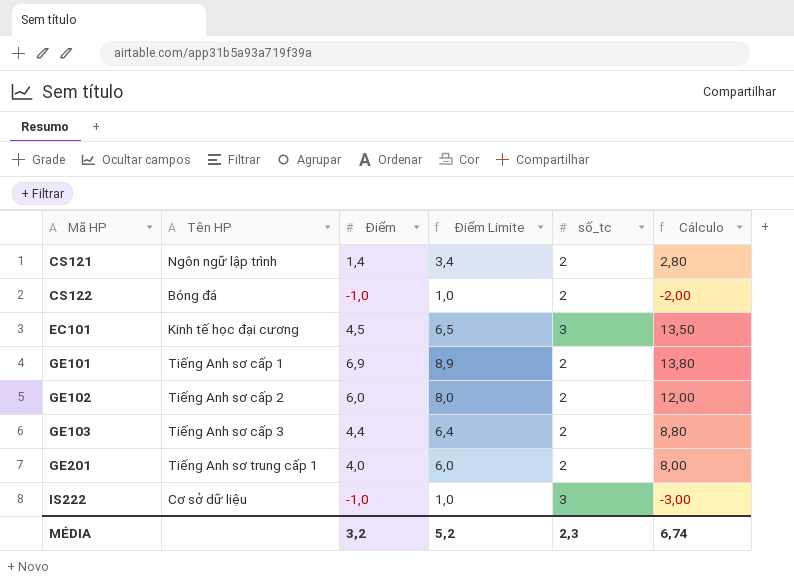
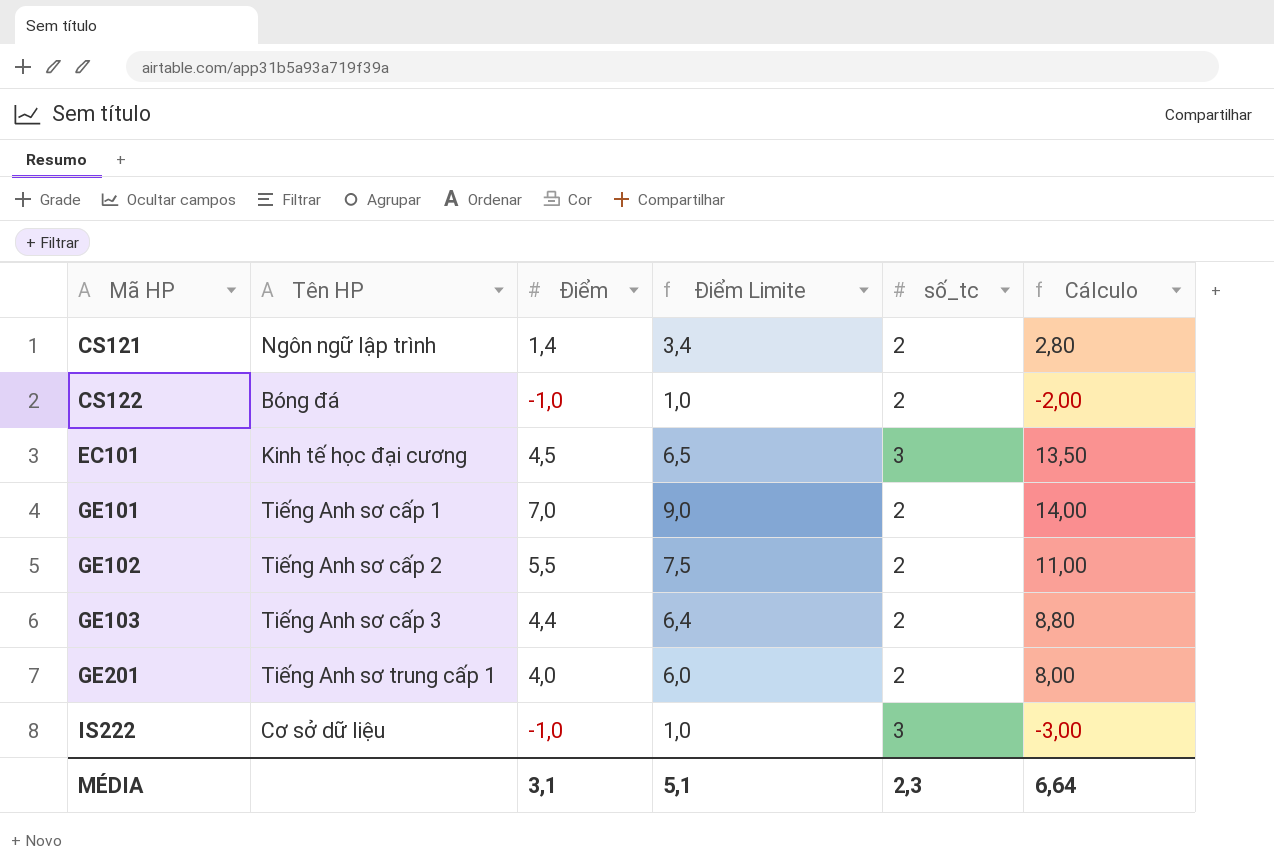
GE101 | Điểm: 6,9 -> 7,0
GE101 | Điểm Limite: 8,9 -> 9,0
GE101 | Cálculo: 13,80 -> 14,00
GE102 | Điểm: 6,0 -> 5,5
GE102 | Điểm Limite: 8,0 -> 7,5
GE102 | Cálculo: 12,00 -> 11,00
MÉDIA | Điểm: 3,2 -> 3,1
MÉDIA | Điểm Limite: 5,2 -> 5,1
MÉDIA | Cálculo: 6,74 -> 6,64

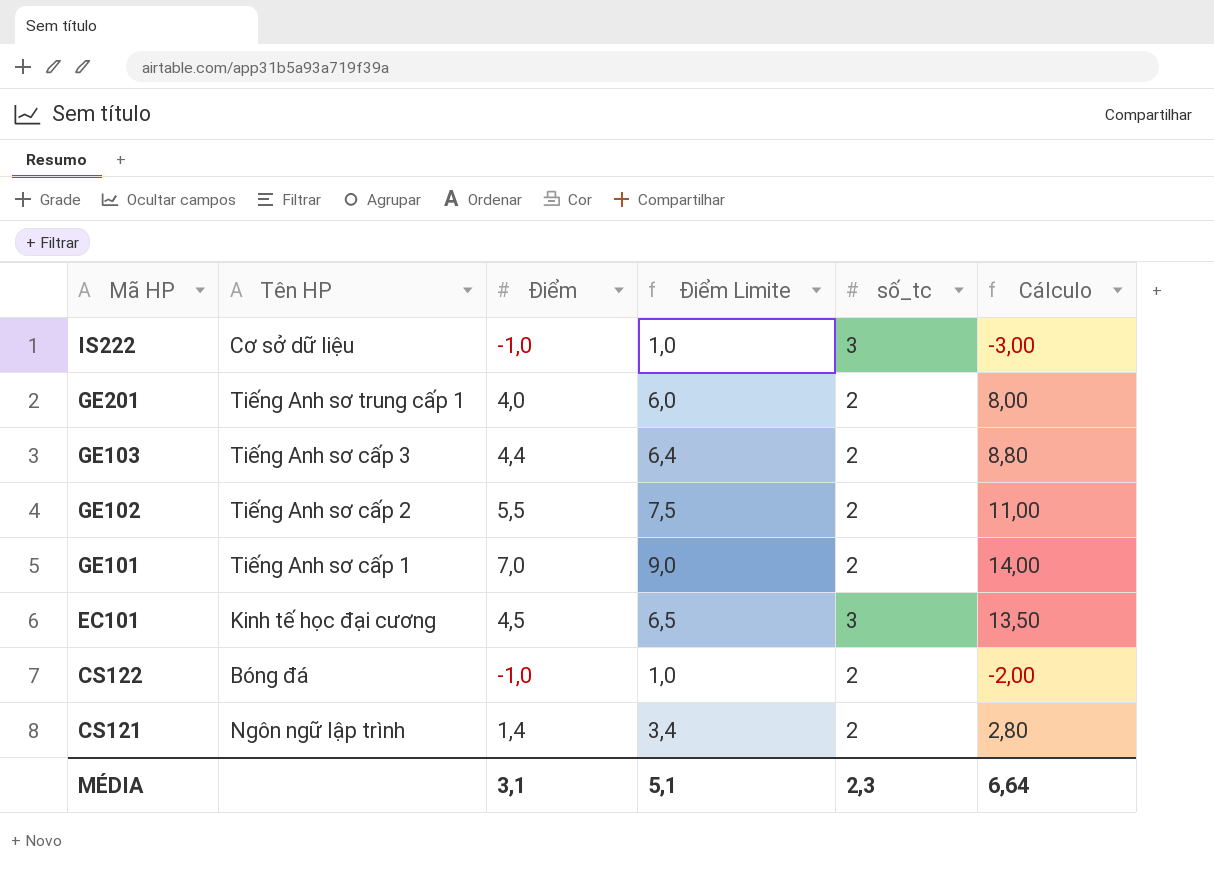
row order: Mã HP ascending -> Mã HP descending

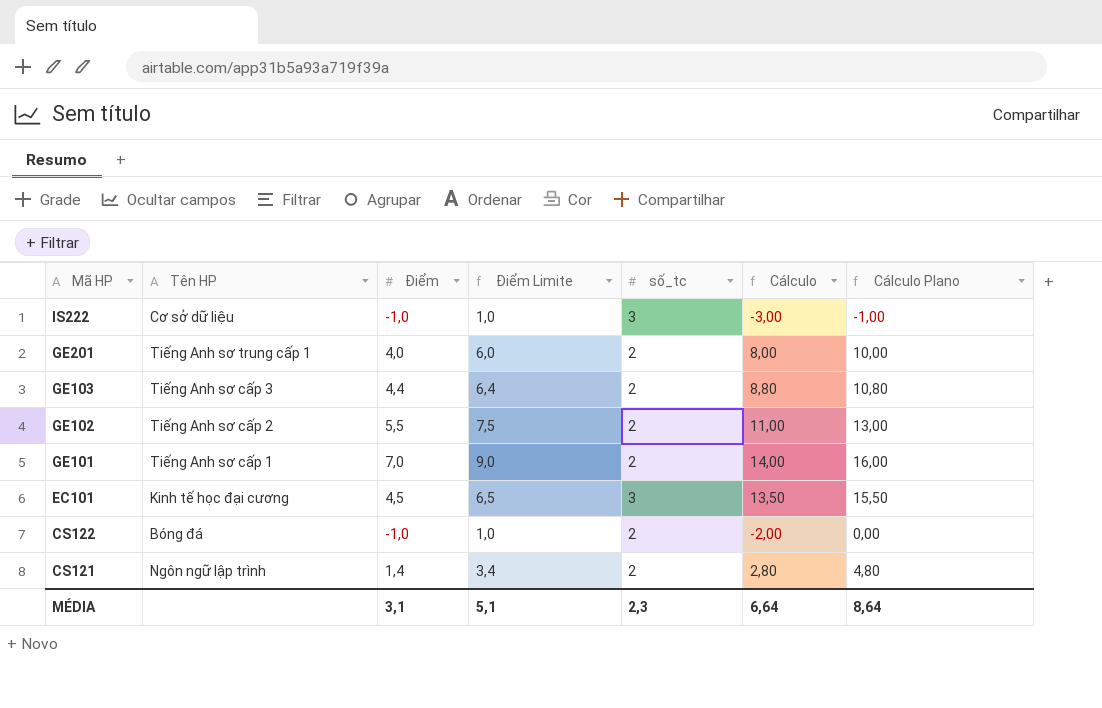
column Cálculo Plano | formula: none -> [Cálculo] + 2

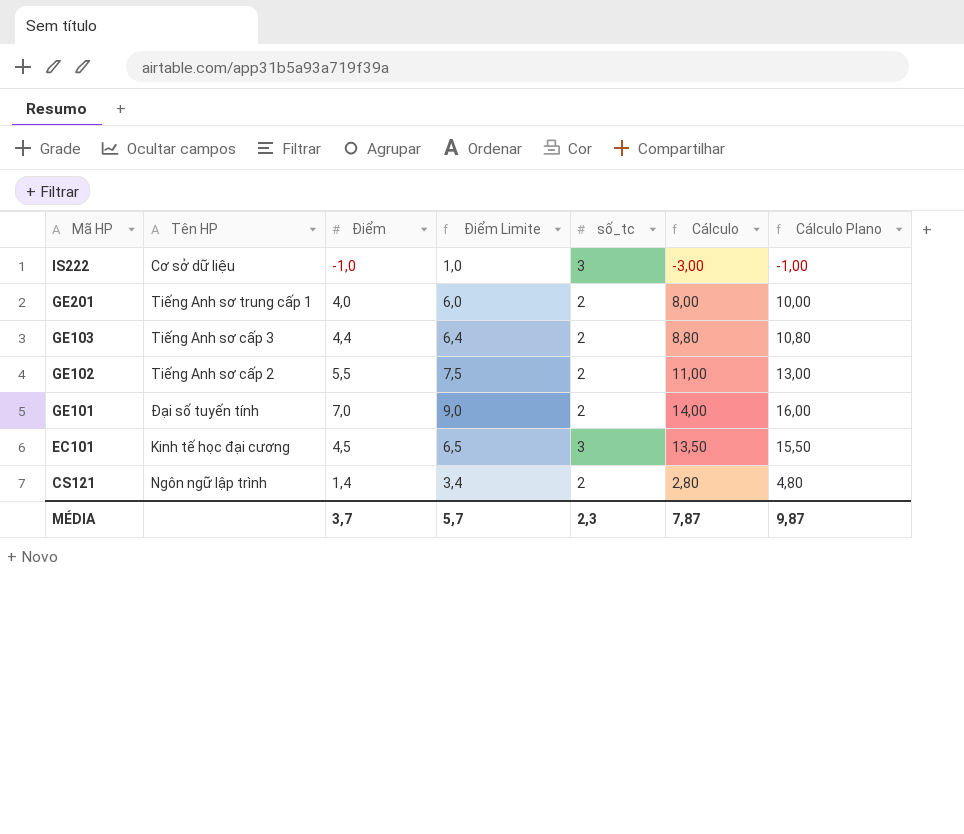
row CS122: Bóng đá | -1,0 | 1,0 | 2 | -2,00 | 0,00 -> none
GE101 | Tên HP: Tiếng Anh sơ cấp 1 -> Đại số tuyến tính
MÉDIA | Điểm: 3,1 -> 3,7
MÉDIA | Điểm Limite: 5,1 -> 5,7
MÉDIA | Cálculo: 6,64 -> 7,87
MÉDIA | Cálculo Plano: 8,64 -> 9,87

